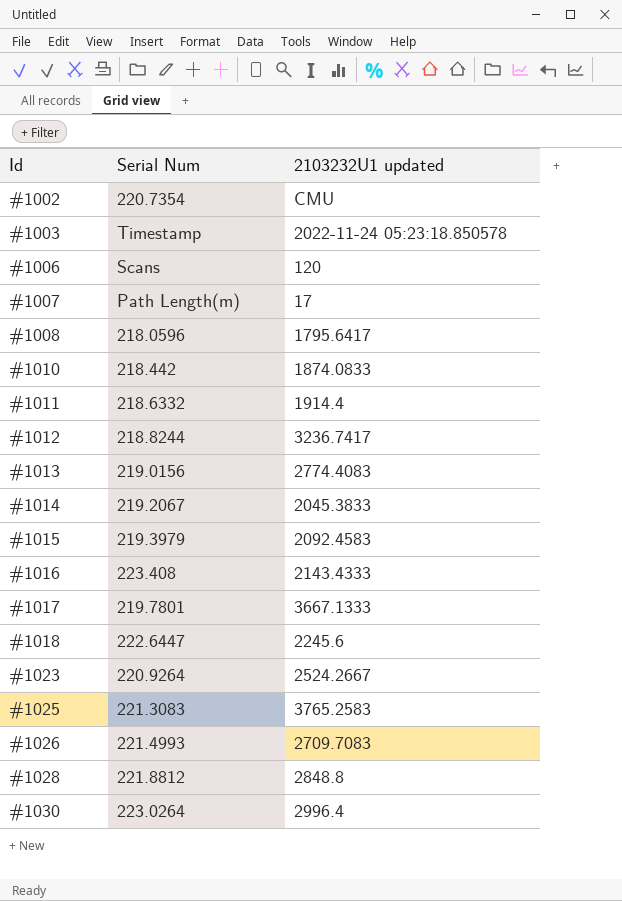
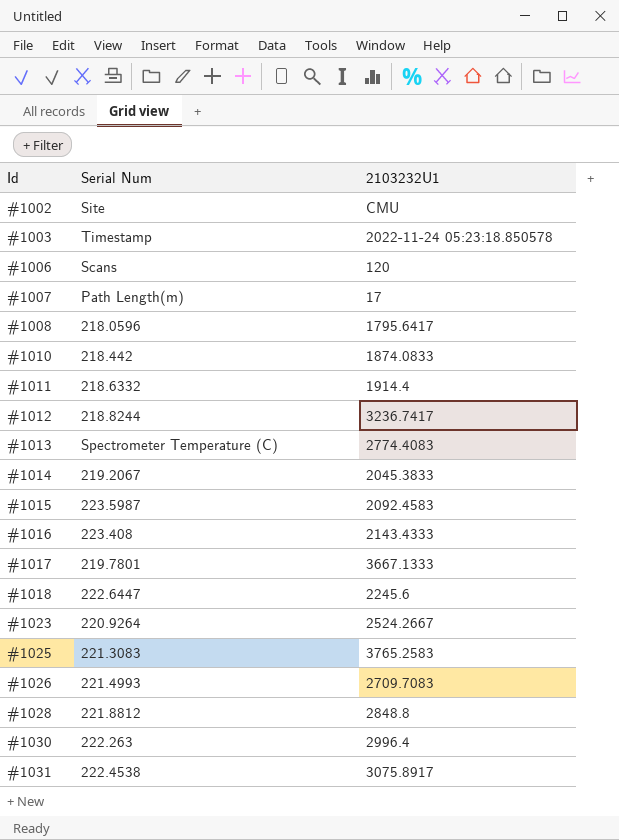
column name: 2103232U1 updated -> 2103232U1
#1002 | Serial Num: 220.7354 -> Site
#1013 | Serial Num: 219.0156 -> Spectrometer Temperature (C)
#1015 | Serial Num: 219.3979 -> 223.5987
#1030 | Serial Num: 223.0264 -> 222.263
row #1031: none -> 222.4538 | 3075.8917

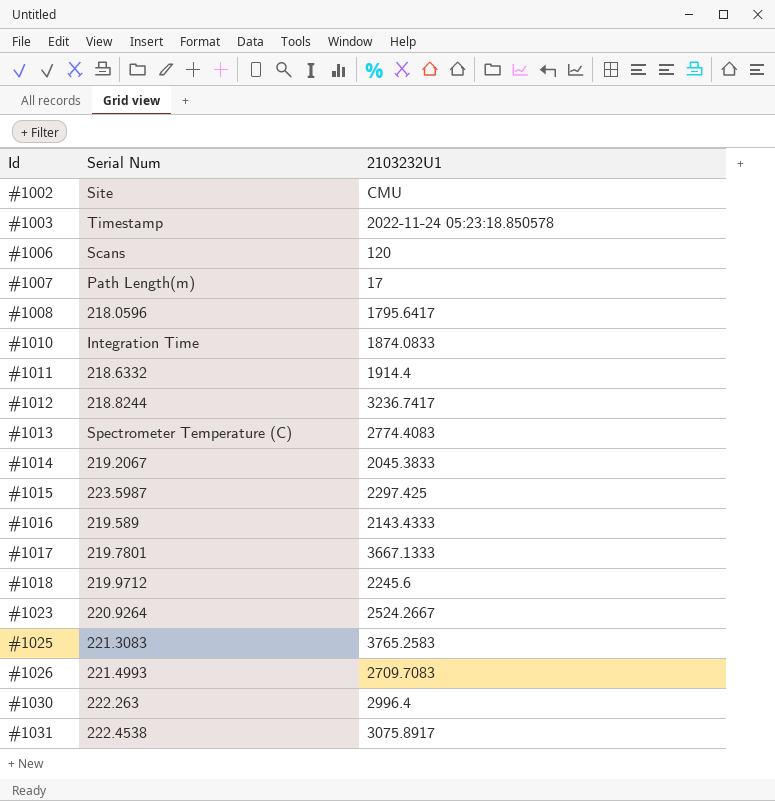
row #1028: 221.8812 | 2848.8 -> none
#1010 | Serial Num: 218.442 -> Integration Time
#1015 | 2103232U1: 2092.4583 -> 2297.425
#1016 | Serial Num: 223.408 -> 219.589
#1018 | Serial Num: 222.6447 -> 219.9712

